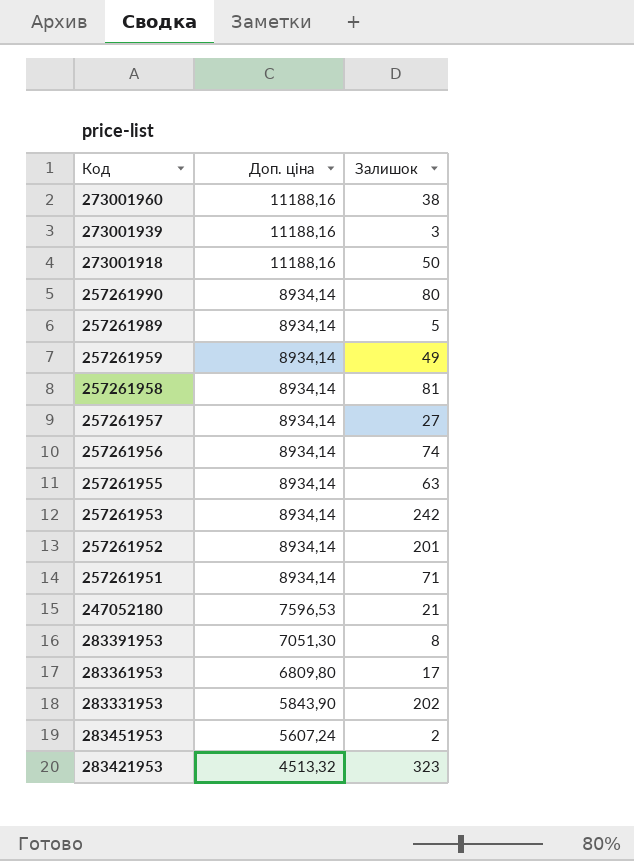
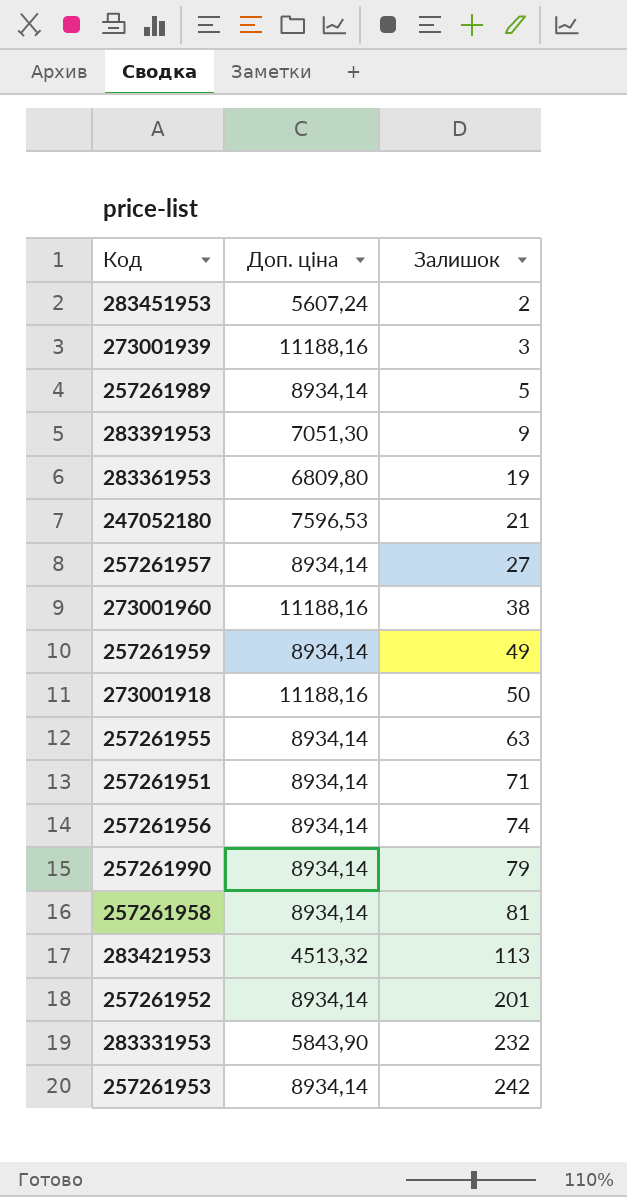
row order: Доп. ціна descending -> Залишок ascending
283391953 | Залишок: 8 -> 9
283361953 | Залишок: 17 -> 19
257261990 | Залишок: 80 -> 79
283421953 | Залишок: 323 -> 113
283331953 | Залишок: 202 -> 232

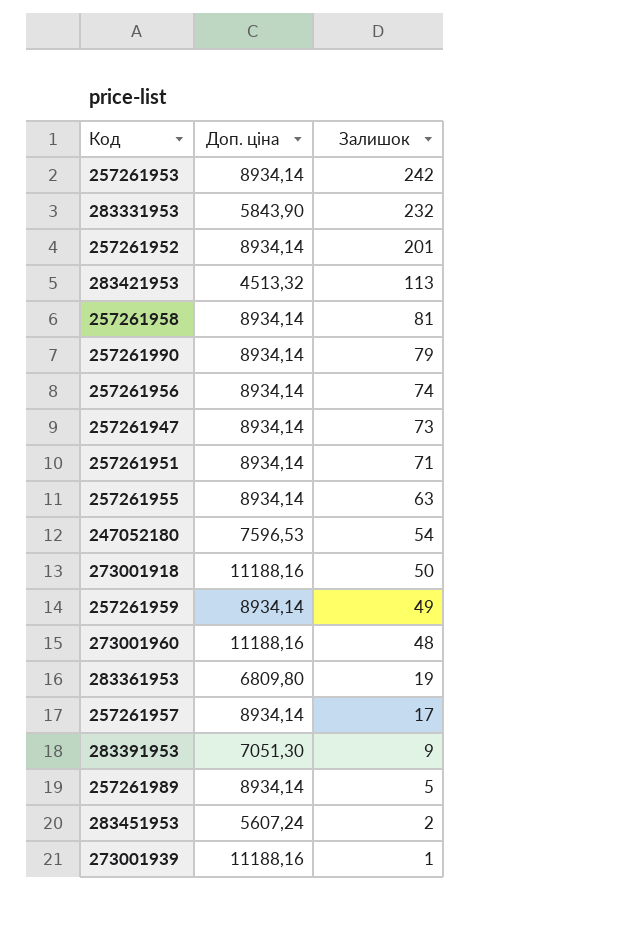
row order: Залишок ascending -> Залишок descending
row 257261947: none -> 8934,14 | 73
247052180 | Залишок: 21 -> 54
273001960 | Залишок: 38 -> 48
257261957 | Залишок: 27 -> 17
273001939 | Залишок: 3 -> 1

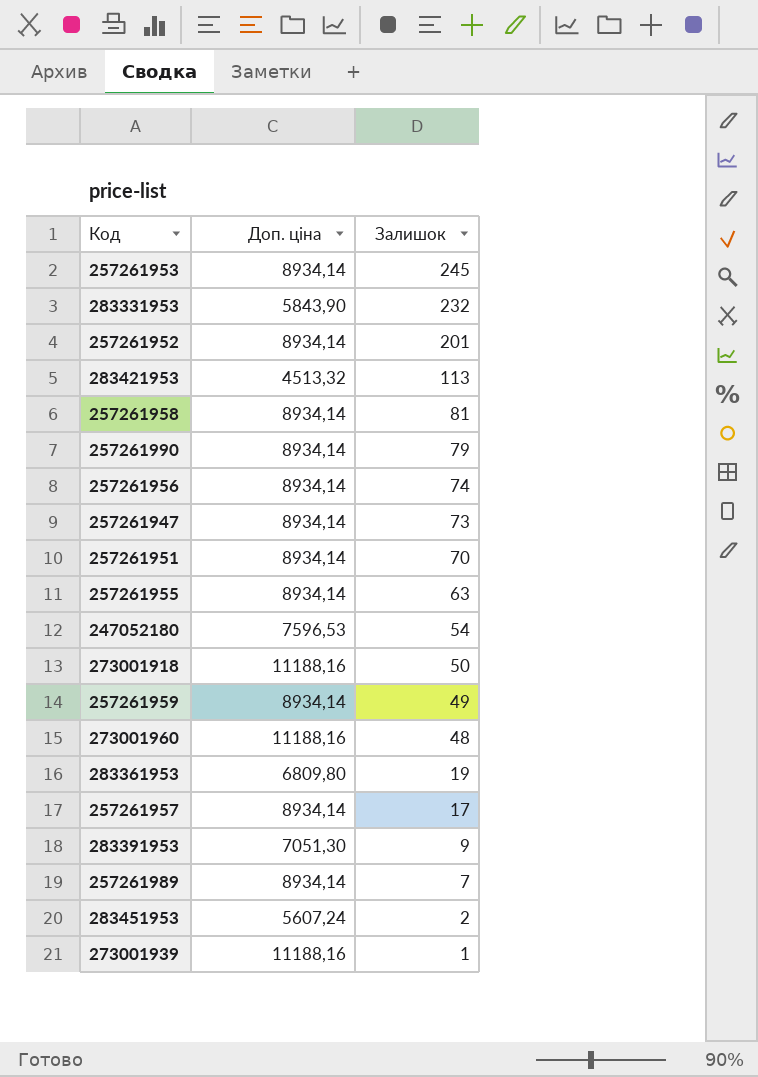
257261953 | Залишок: 242 -> 245
257261951 | Залишок: 71 -> 70
257261989 | Залишок: 5 -> 7

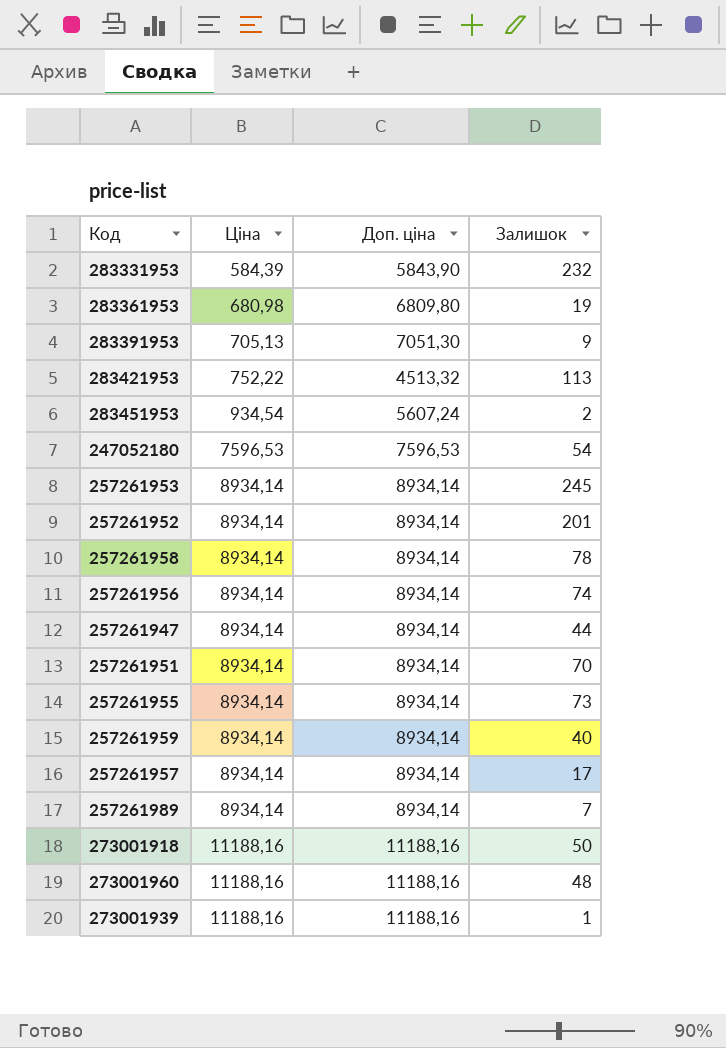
row order: Залишок descending -> Ціна ascending
column Ціна | position: none -> 2
row 257261990: 8934,14 | 79 -> none
257261958 | Залишок: 81 -> 78
257261947 | Залишок: 73 -> 44
257261955 | Залишок: 63 -> 73
257261959 | Залишок: 49 -> 40

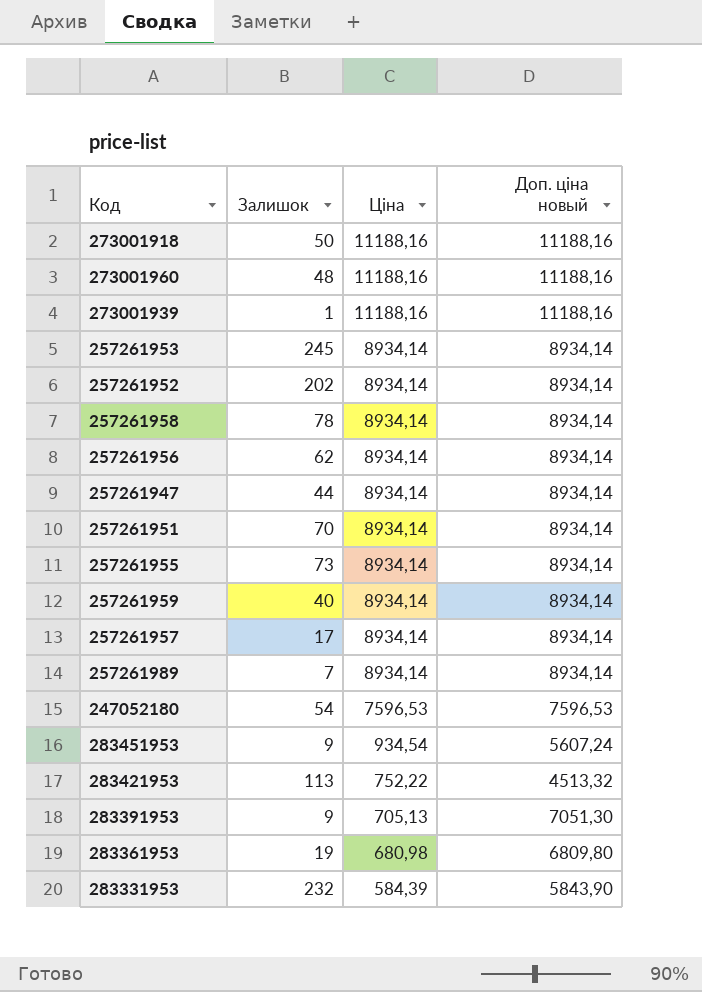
row order: Ціна ascending -> Ціна descending
column Залишок | position: 4 -> 2
column name: Доп. ціна -> Доп. ціна новый
257261952 | Залишок: 201 -> 202
257261956 | Залишок: 74 -> 62
283451953 | Залишок: 2 -> 9

